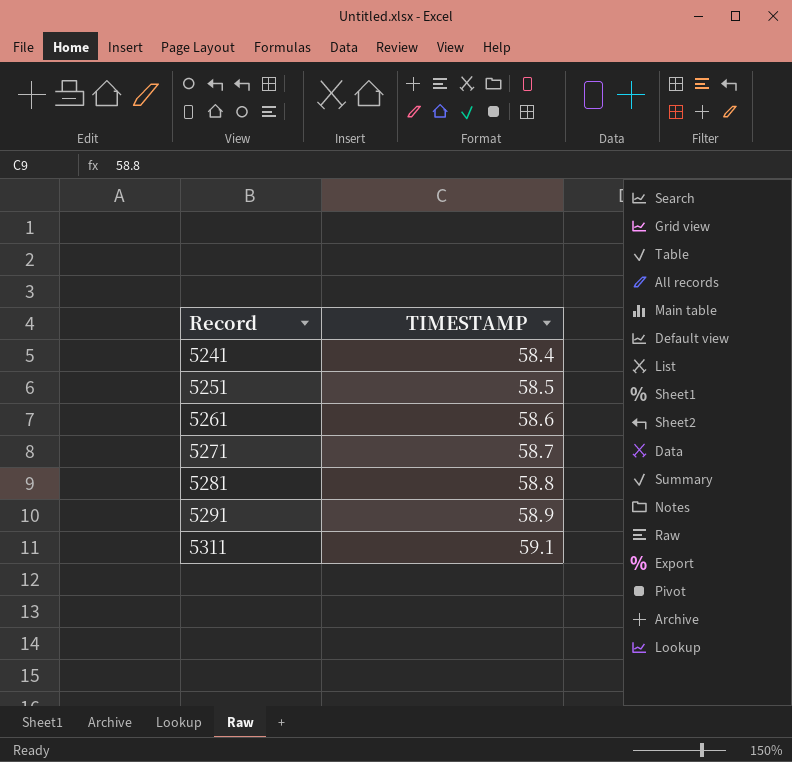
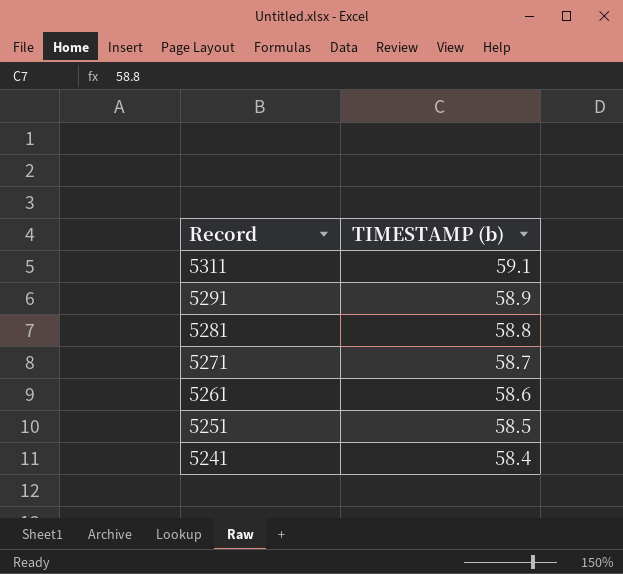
row order: Record ascending -> Record descending
column name: TIMESTAMP -> TIMESTAMP (b)

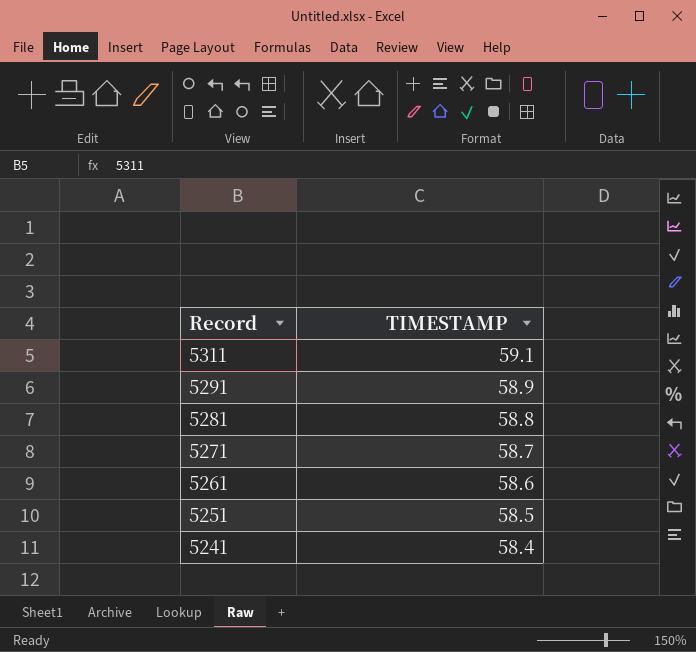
column name: TIMESTAMP (b) -> TIMESTAMP

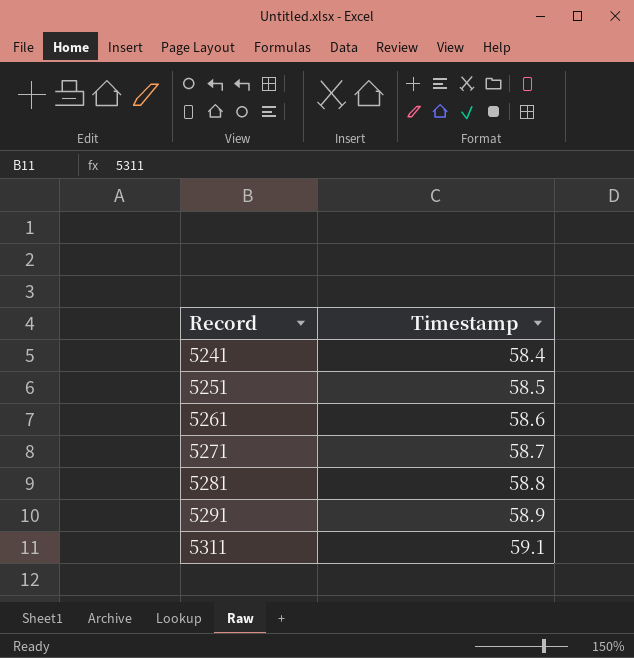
row order: Record descending -> Record ascending
column name: TIMESTAMP -> Timestamp

